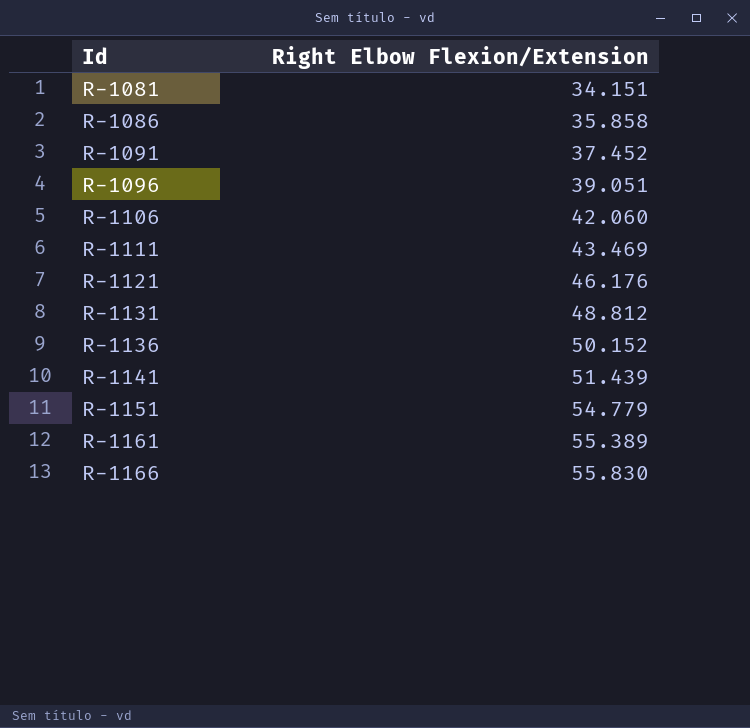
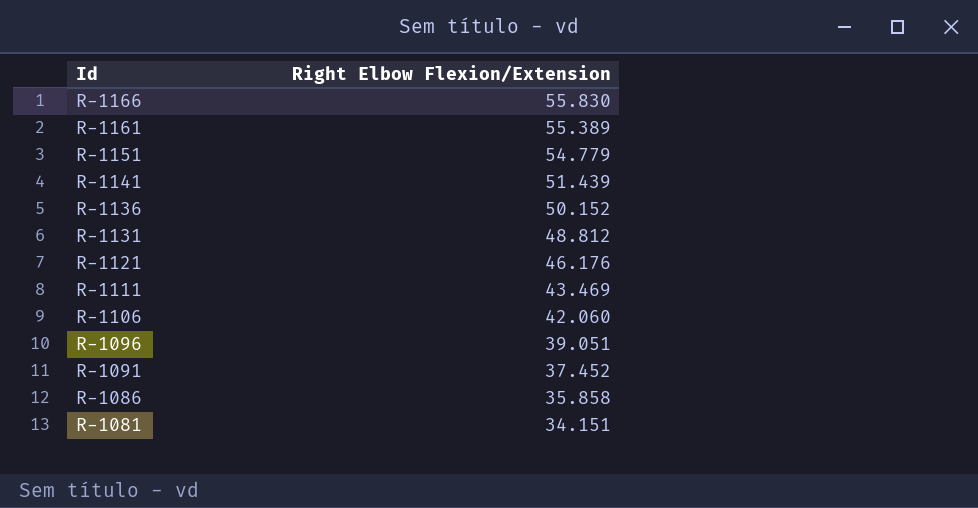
row order: Id ascending -> Id descending

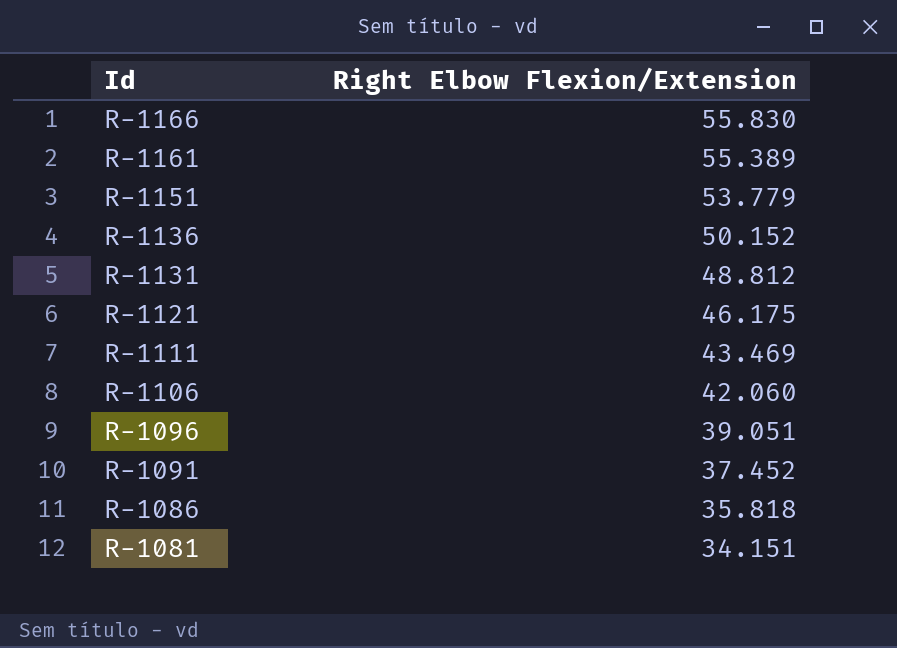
row R-1141: 51.439 -> none
R-1151 | Right Elbow Flexion/Extension: 54.779 -> 53.779
R-1121 | Right Elbow Flexion/Extension: 46.176 -> 46.175
R-1086 | Right Elbow Flexion/Extension: 35.858 -> 35.818

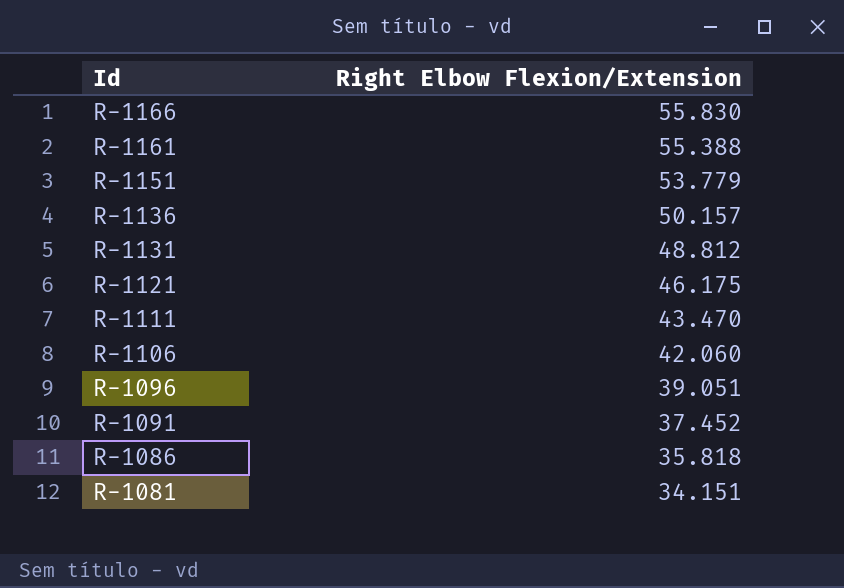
R-1161 | Right Elbow Flexion/Extension: 55.389 -> 55.388
R-1136 | Right Elbow Flexion/Extension: 50.152 -> 50.157
R-1111 | Right Elbow Flexion/Extension: 43.469 -> 43.470

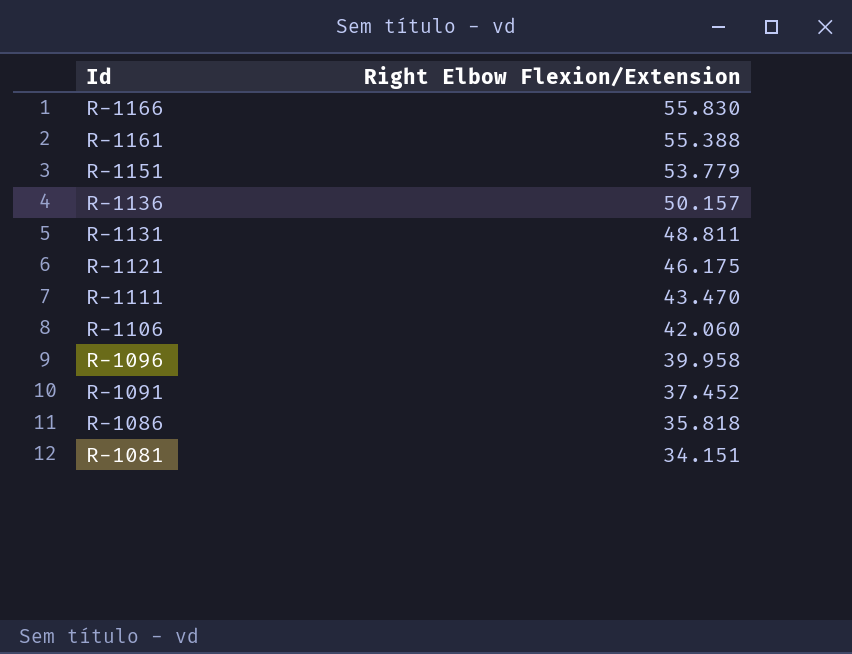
R-1131 | Right Elbow Flexion/Extension: 48.812 -> 48.811
R-1096 | Right Elbow Flexion/Extension: 39.051 -> 39.958

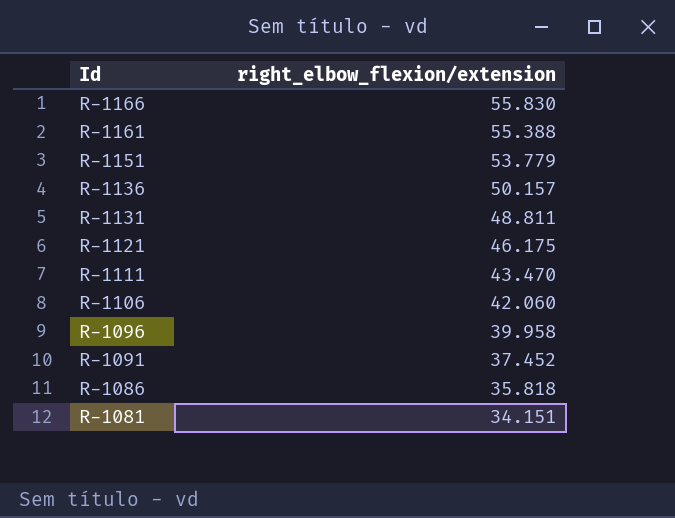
column name: Right Elbow Flexion/Extension -> right_elbow_flexion/extension

